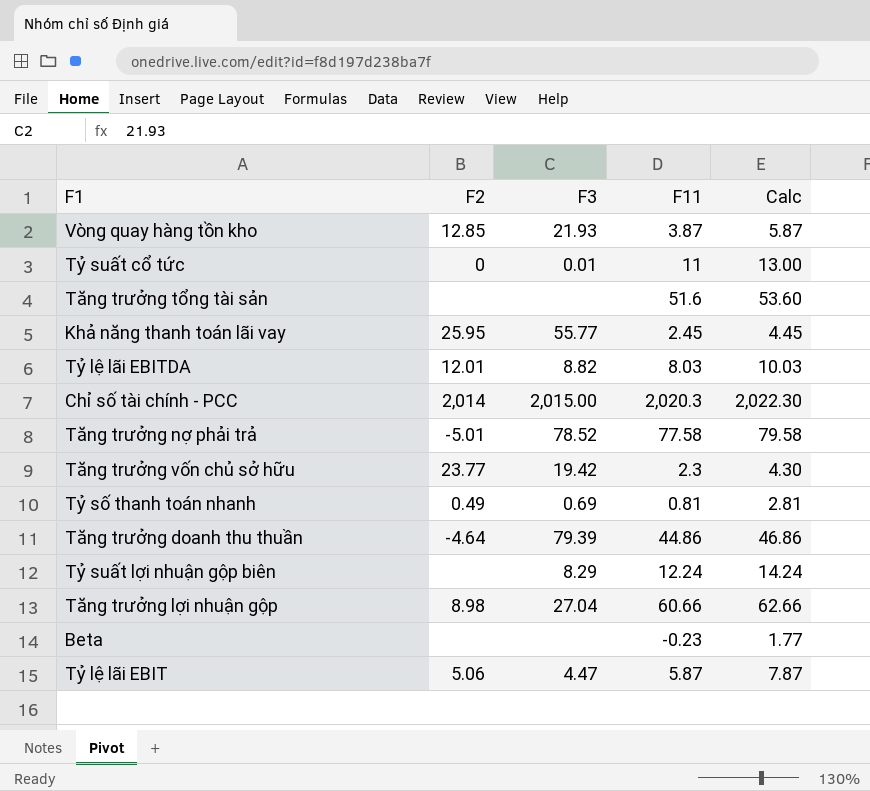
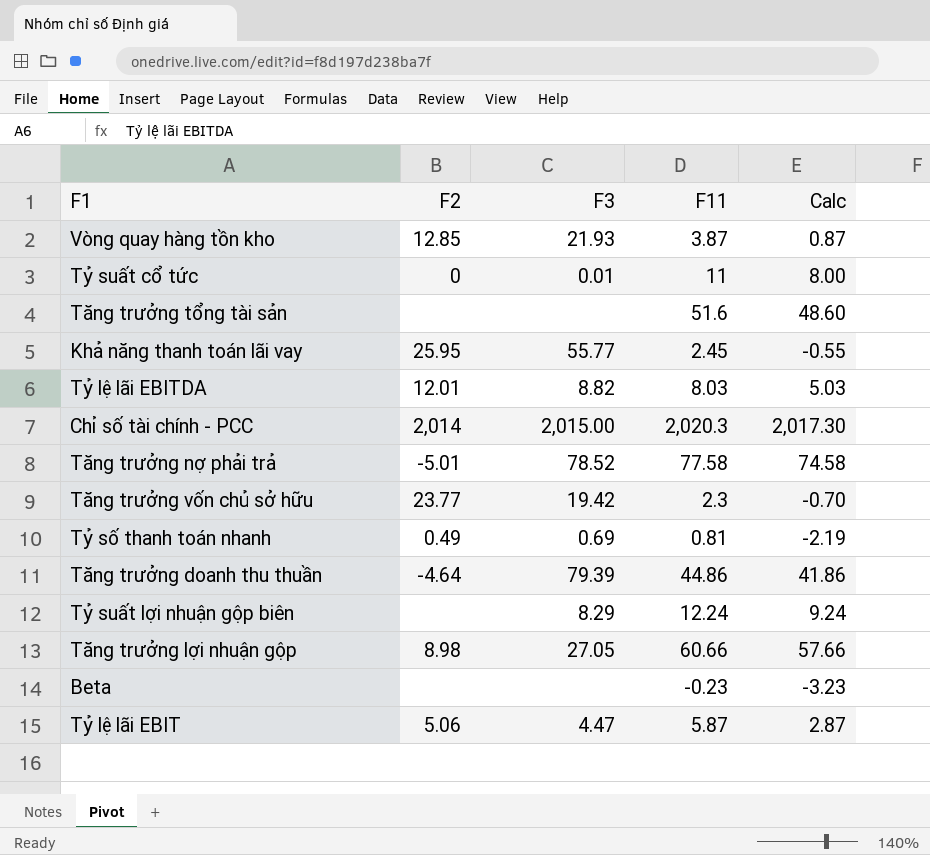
column Calc | formula: [F11] + 2 -> [F11] - 3
Tăng trưởng lợi nhuận gộp | F3: 27.04 -> 27.05

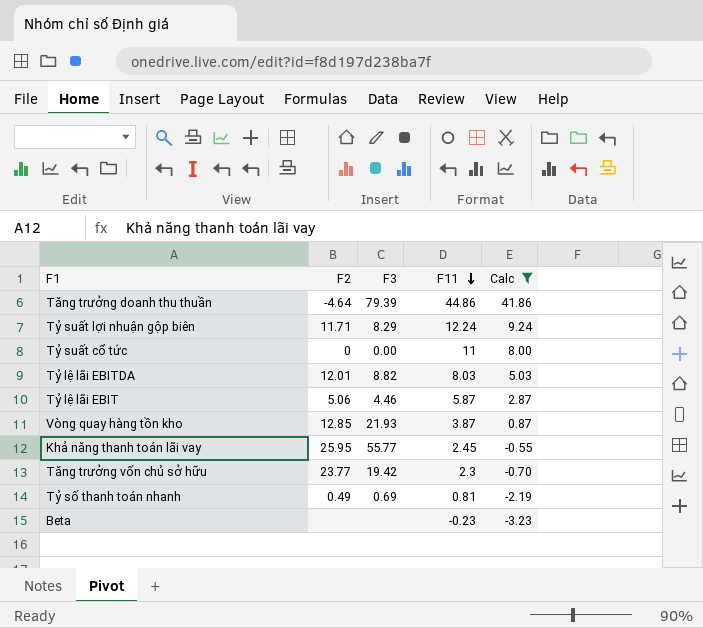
filter: none -> Calc <= 41.86
row order: none -> F11 descending
Tỷ suất lợi nhuận gộp biên | F2: none -> 11.71
Tỷ suất cổ tức | F3: 0.01 -> 0.00
Tỷ lệ lãi EBIT | F3: 4.47 -> 4.46

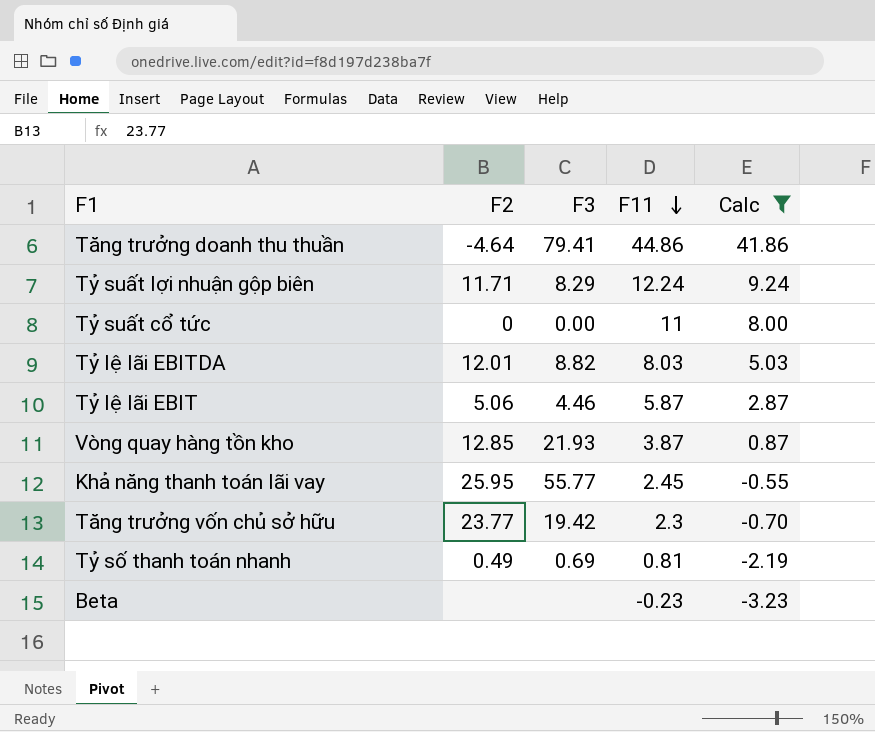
Tăng trưởng doanh thu thuần | F3: 79.39 -> 79.41

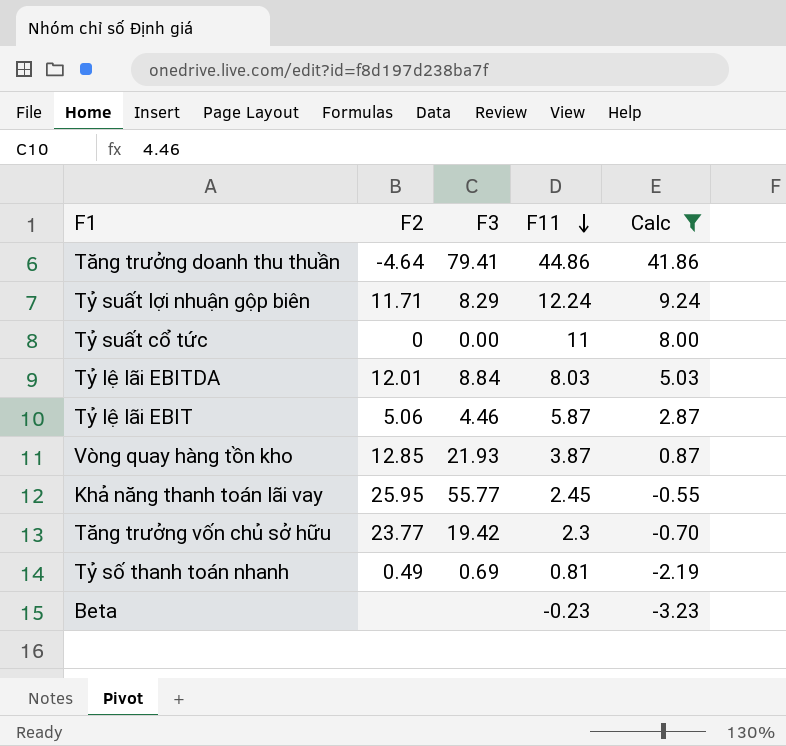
Tỷ lệ lãi EBITDA | F3: 8.82 -> 8.84

